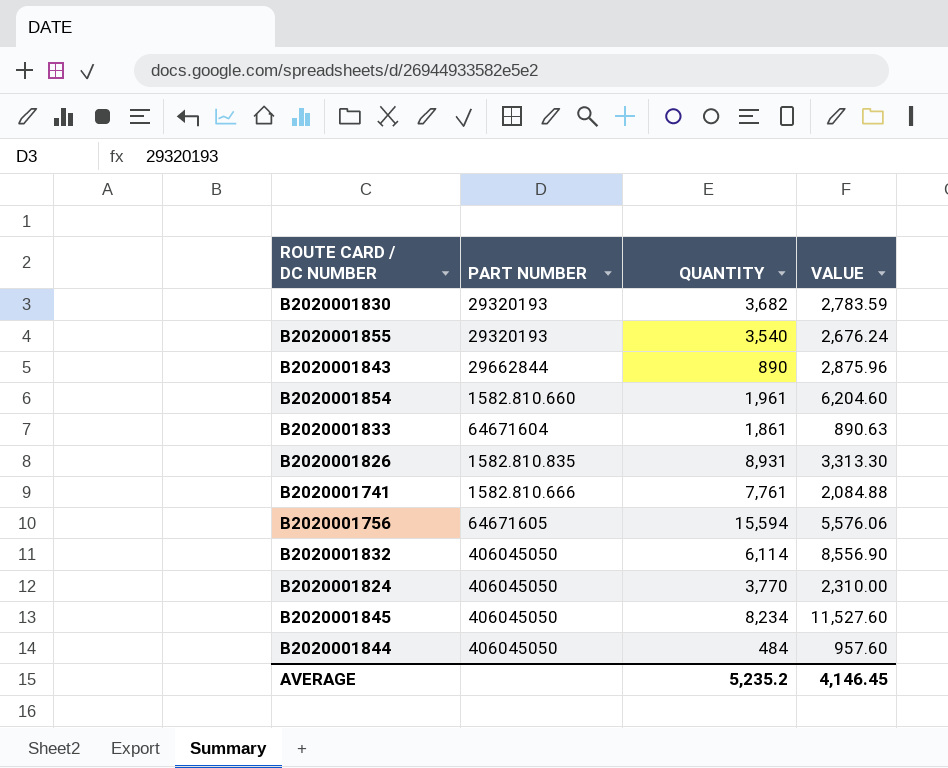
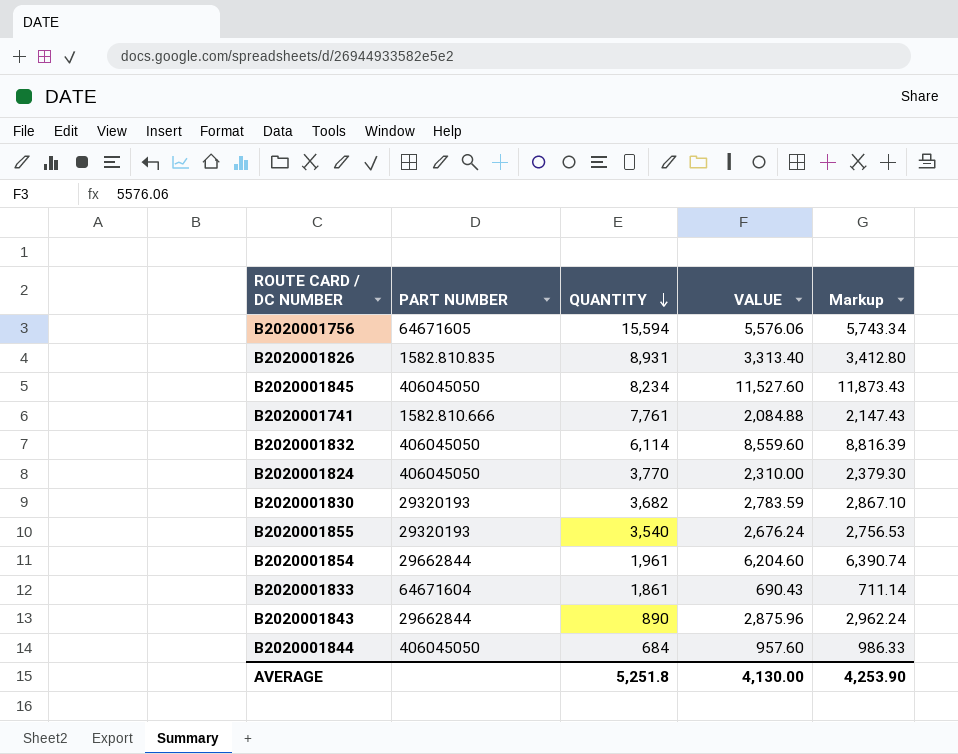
row order: none -> QUANTITY descending
column Markup | formula: none -> [VALUE] * 1.03
B2020001826 | VALUE: 3,313.30 -> 3,313.40
B2020001832 | VALUE: 8,556.90 -> 8,559.60
B2020001854 | PART NUMBER: 1582.810.660 -> 29662844
B2020001833 | VALUE: 890.63 -> 690.43
B2020001844 | QUANTITY: 484 -> 684
AVERAGE | QUANTITY: 5,235.2 -> 5,251.8
AVERAGE | VALUE: 4,146.45 -> 4,130.00

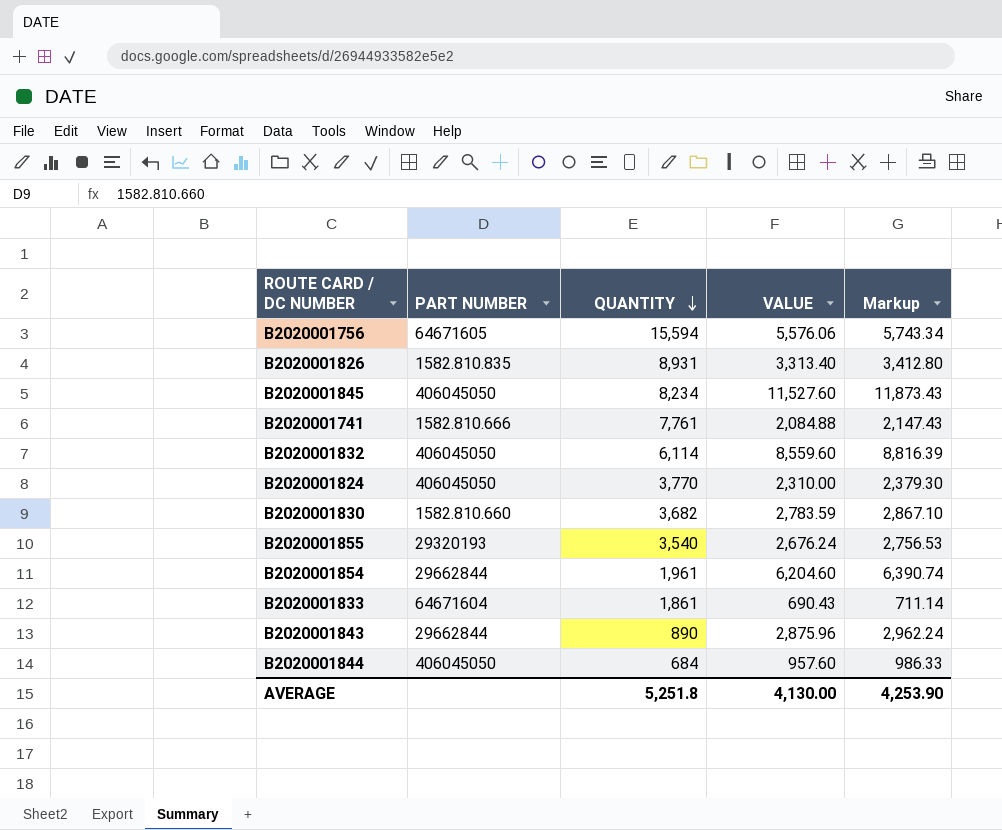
B2020001830 | PART NUMBER: 29320193 -> 1582.810.660

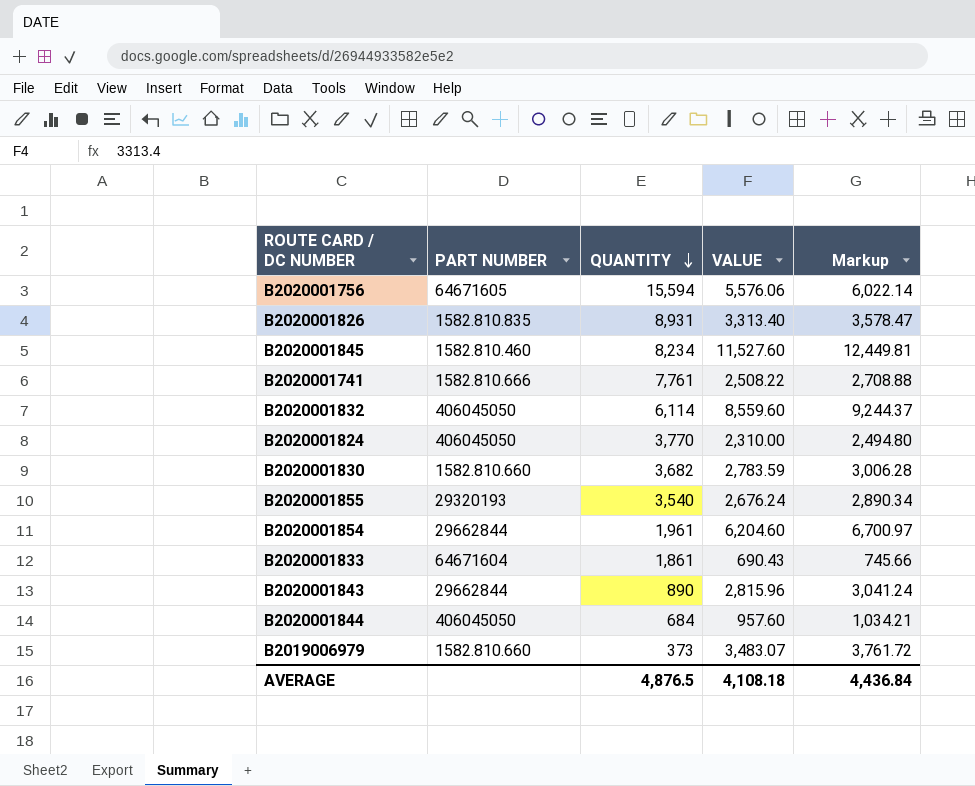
column Markup | formula: [VALUE] * 1.03 -> [VALUE] * 1.08
B2020001845 | PART NUMBER: 406045050 -> 1582.810.460
B2020001741 | VALUE: 2,084.88 -> 2,508.22
B2020001843 | VALUE: 2,875.96 -> 2,815.96
row B2019006979: none -> 1582.810.660 | 373 | 3,483.07 | 3,761.72
AVERAGE | QUANTITY: 5,251.8 -> 4,876.5
AVERAGE | VALUE: 4,130.00 -> 4,108.18
AVERAGE | Markup: 4,253.90 -> 4,436.84

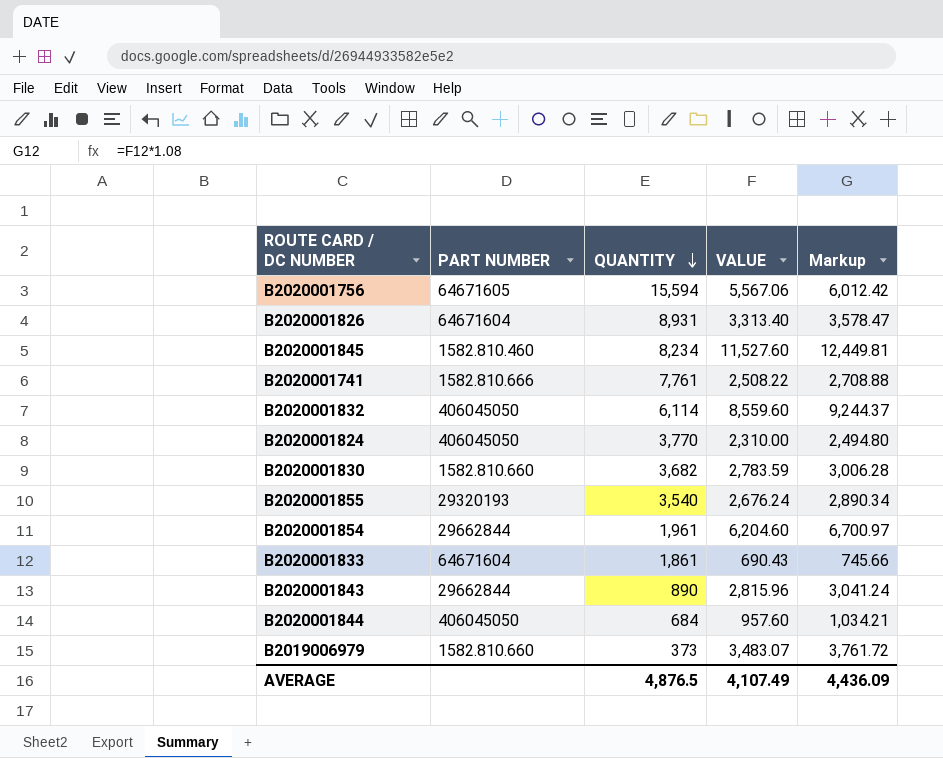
B2020001756 | VALUE: 5,576.06 -> 5,567.06
B2020001756 | Markup: 6,022.14 -> 6,012.42
B2020001826 | PART NUMBER: 1582.810.835 -> 64671604
AVERAGE | VALUE: 4,108.18 -> 4,107.49
AVERAGE | Markup: 4,436.84 -> 4,436.09

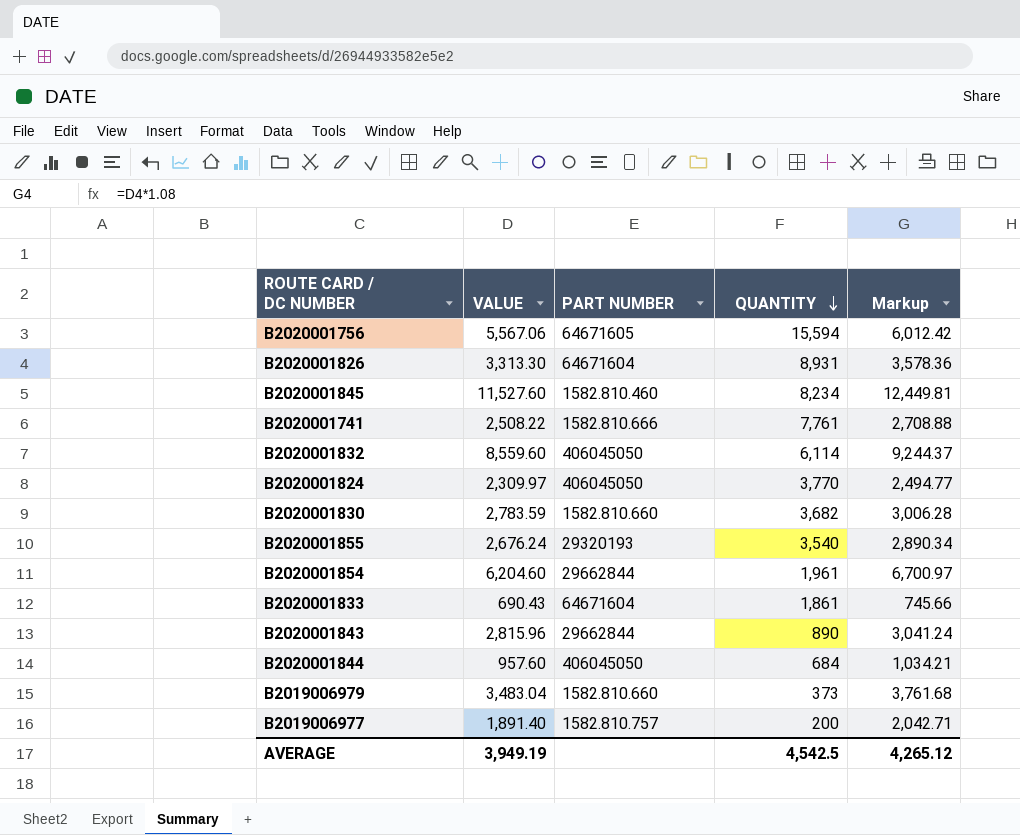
column VALUE | position: 4 -> 2
B2020001826 | VALUE: 3,313.40 -> 3,313.30
B2020001826 | Markup: 3,578.47 -> 3,578.36
B2020001824 | VALUE: 2,310.00 -> 2,309.97
B2020001824 | Markup: 2,494.80 -> 2,494.77
B2019006979 | VALUE: 3,483.07 -> 3,483.04
B2019006979 | Markup: 3,761.72 -> 3,761.68
row B2019006977: none -> 1,891.40 | 1582.810.757 | 200 | 2,042.71
AVERAGE | VALUE: 4,107.49 -> 3,949.19
AVERAGE | QUANTITY: 4,876.5 -> 4,542.5
AVERAGE | Markup: 4,436.09 -> 4,265.12

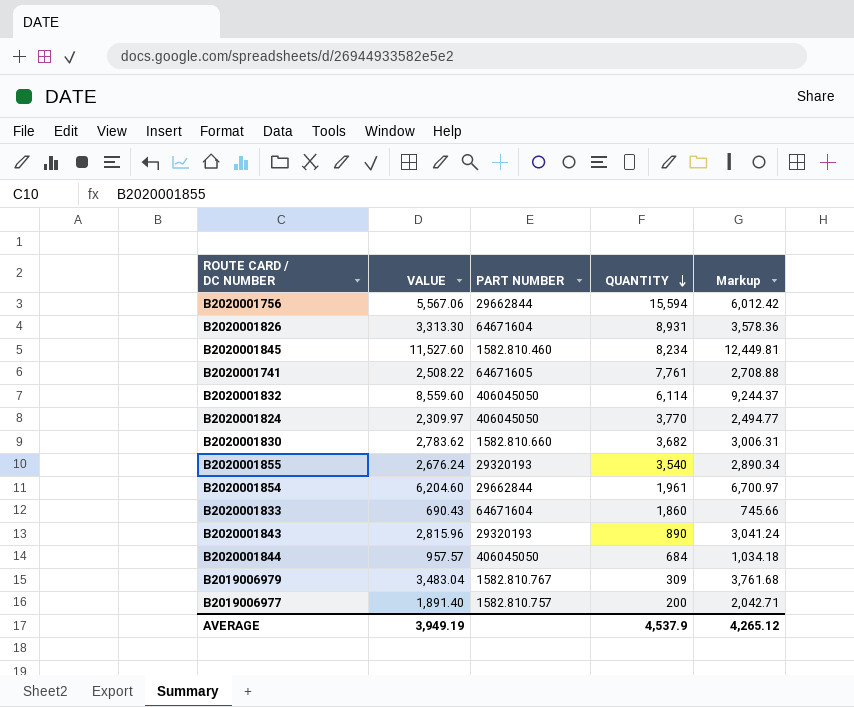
B2020001756 | PART NUMBER: 64671605 -> 29662844
B2020001741 | PART NUMBER: 1582.810.666 -> 64671605
B2020001830 | VALUE: 2,783.59 -> 2,783.62
B2020001830 | Markup: 3,006.28 -> 3,006.31
B2020001833 | QUANTITY: 1,861 -> 1,860
B2020001843 | PART NUMBER: 29662844 -> 29320193
B2020001844 | VALUE: 957.60 -> 957.57
B2020001844 | Markup: 1,034.21 -> 1,034.18
B2019006979 | PART NUMBER: 1582.810.660 -> 1582.810.767
B2019006979 | QUANTITY: 373 -> 309
AVERAGE | QUANTITY: 4,542.5 -> 4,537.9

